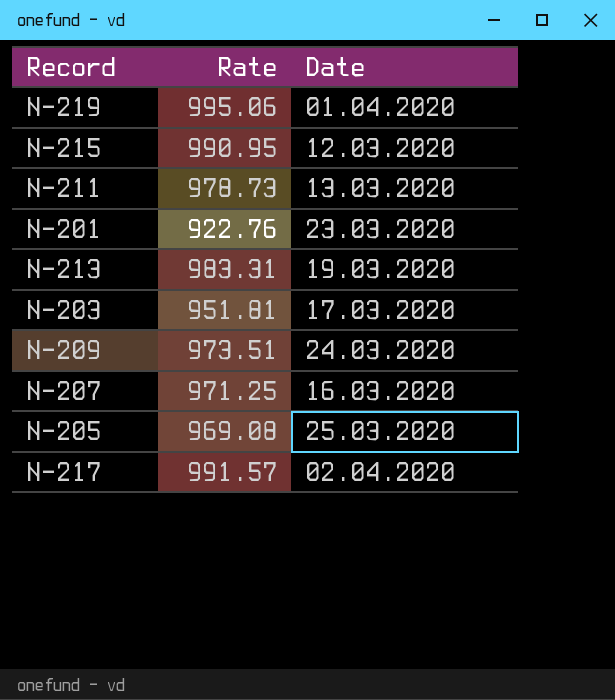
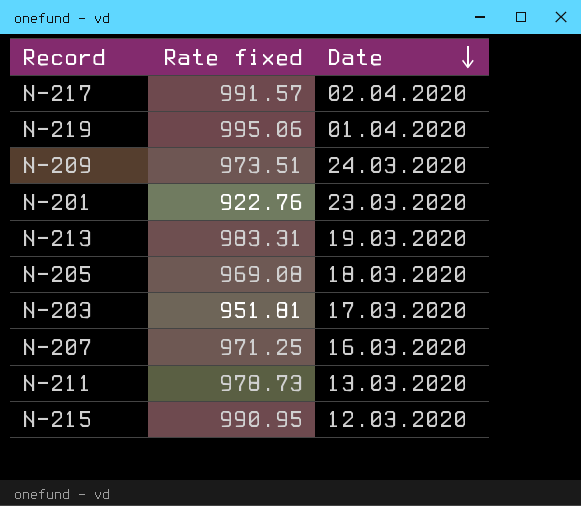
row order: none -> Date descending
column name: Rate -> Rate fixed
N-205 | Date: 25.03.2020 -> 18.03.2020

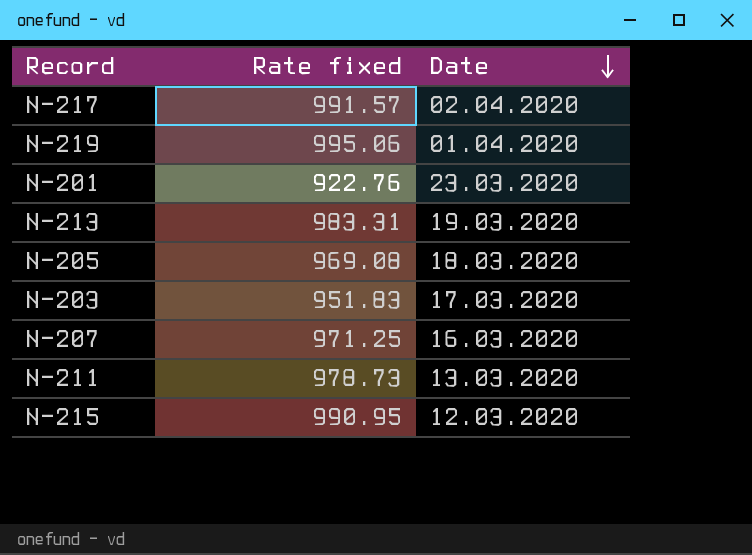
row N-209: 973.51 | 24.03.2020 -> none
N-203 | Rate fixed: 951.81 -> 951.83

